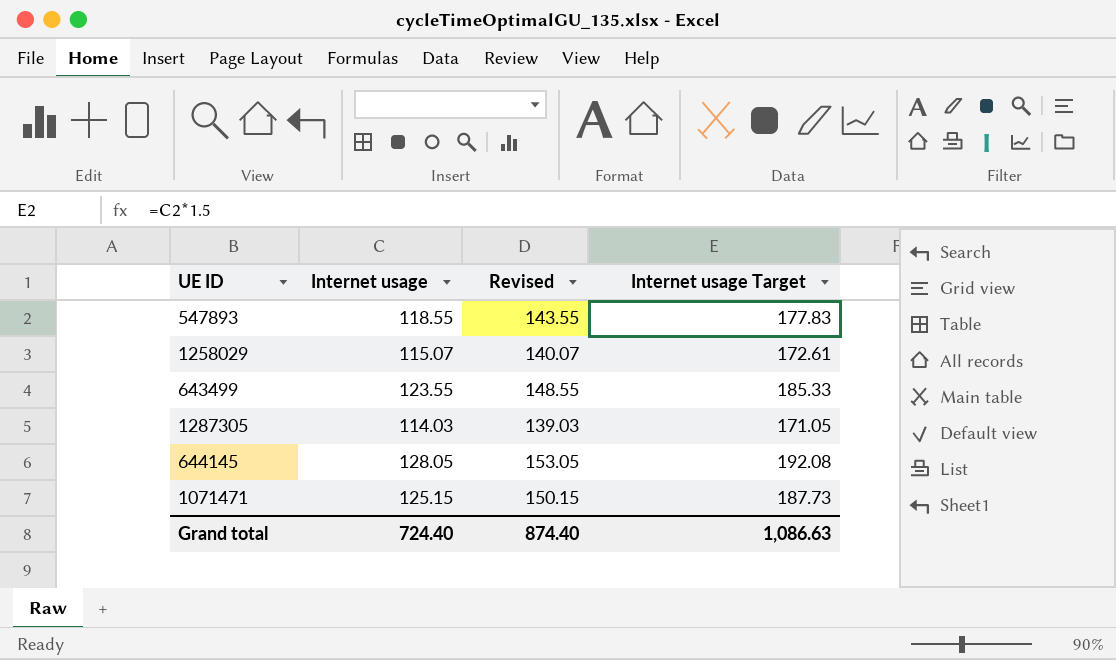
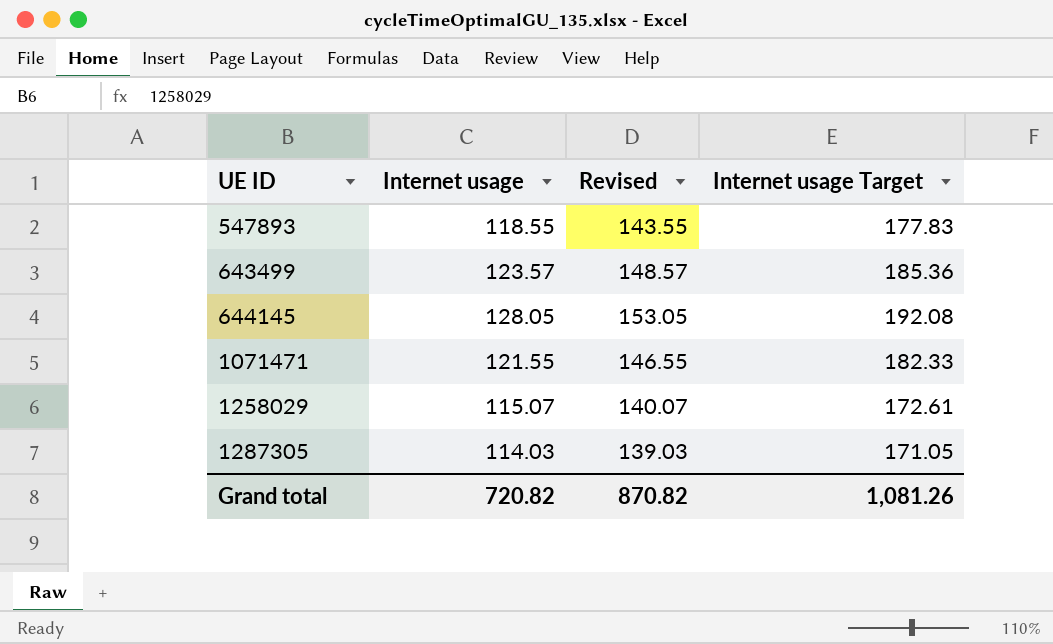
row order: none -> UE ID ascending
643499 | Internet usage: 123.55 -> 123.57
643499 | Revised: 148.55 -> 148.57
643499 | Internet usage Target: 185.33 -> 185.36
1071471 | Internet usage: 125.15 -> 121.55
1071471 | Revised: 150.15 -> 146.55
1071471 | Internet usage Target: 187.73 -> 182.33
Grand total | Internet usage: 724.40 -> 720.82
Grand total | Revised: 874.40 -> 870.82
Grand total | Internet usage Target: 1,086.63 -> 1,081.26

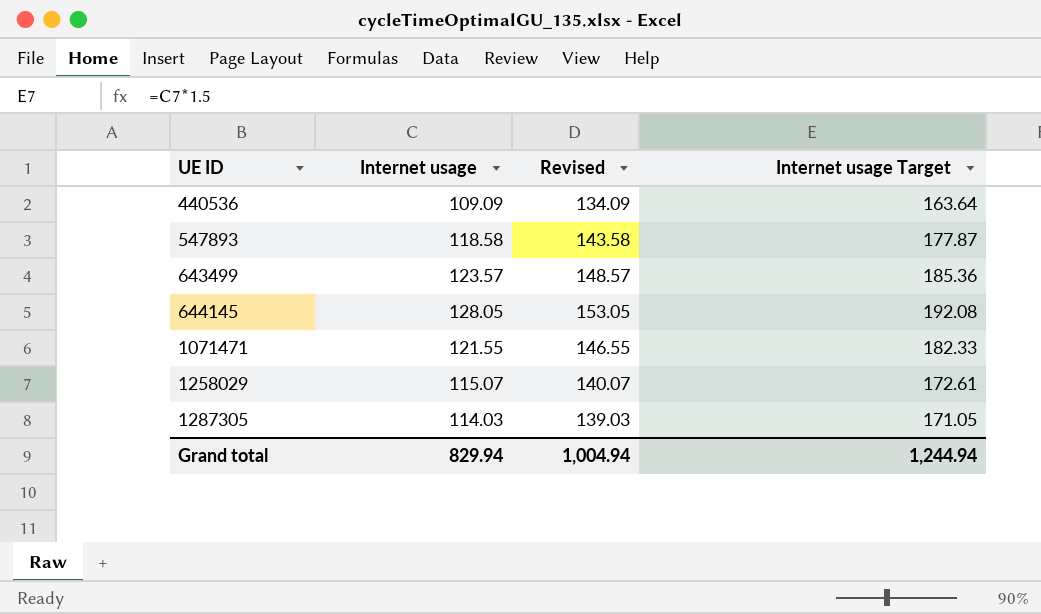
row 440536: none -> 109.09 | 134.09 | 163.64
547893 | Internet usage: 118.55 -> 118.58
547893 | Revised: 143.55 -> 143.58
547893 | Internet usage Target: 177.83 -> 177.87
Grand total | Internet usage: 720.82 -> 829.94
Grand total | Revised: 870.82 -> 1,004.94
Grand total | Internet usage Target: 1,081.26 -> 1,244.94

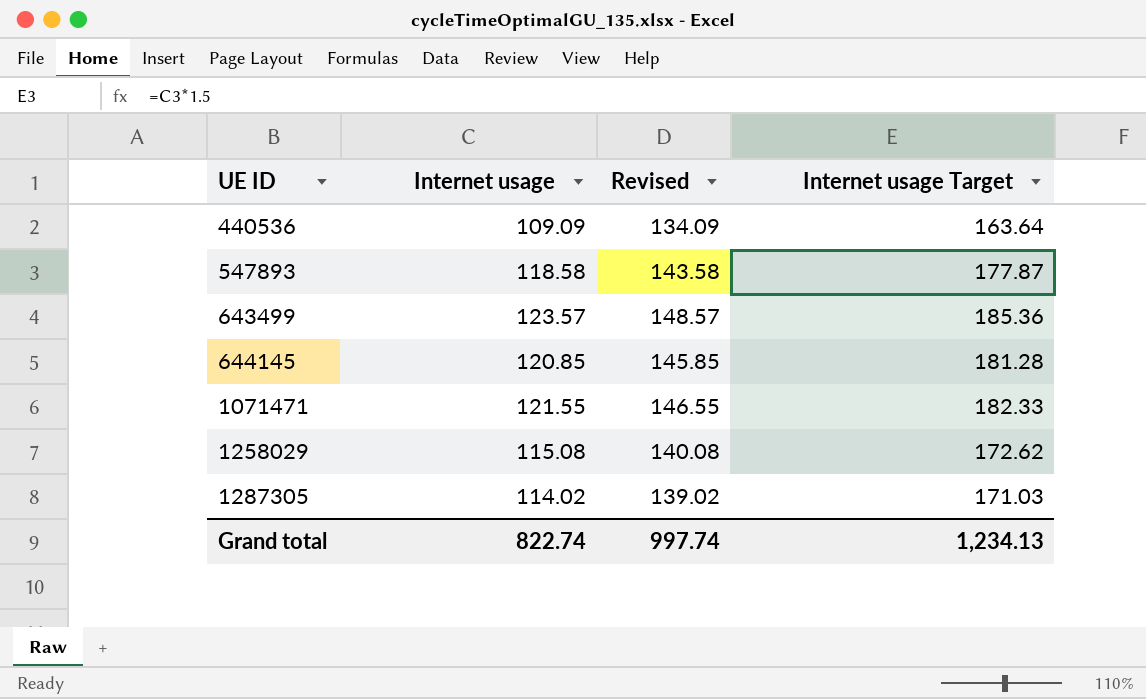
644145 | Internet usage: 128.05 -> 120.85
644145 | Revised: 153.05 -> 145.85
644145 | Internet usage Target: 192.08 -> 181.28
1258029 | Internet usage: 115.07 -> 115.08
1258029 | Revised: 140.07 -> 140.08
1258029 | Internet usage Target: 172.61 -> 172.62
1287305 | Internet usage: 114.03 -> 114.02
1287305 | Revised: 139.03 -> 139.02
1287305 | Internet usage Target: 171.05 -> 171.03
Grand total | Internet usage: 829.94 -> 822.74
Grand total | Revised: 1,004.94 -> 997.74
Grand total | Internet usage Target: 1,244.94 -> 1,234.13

